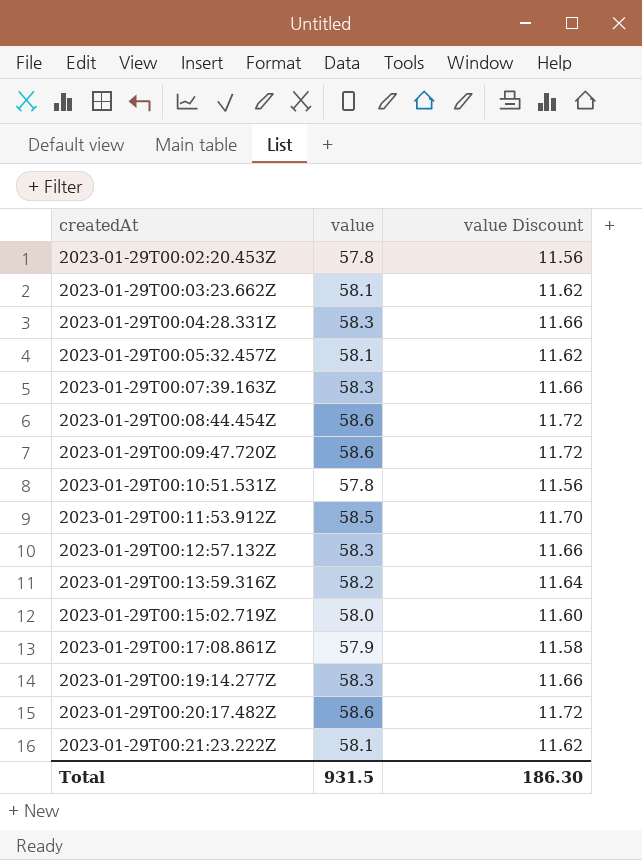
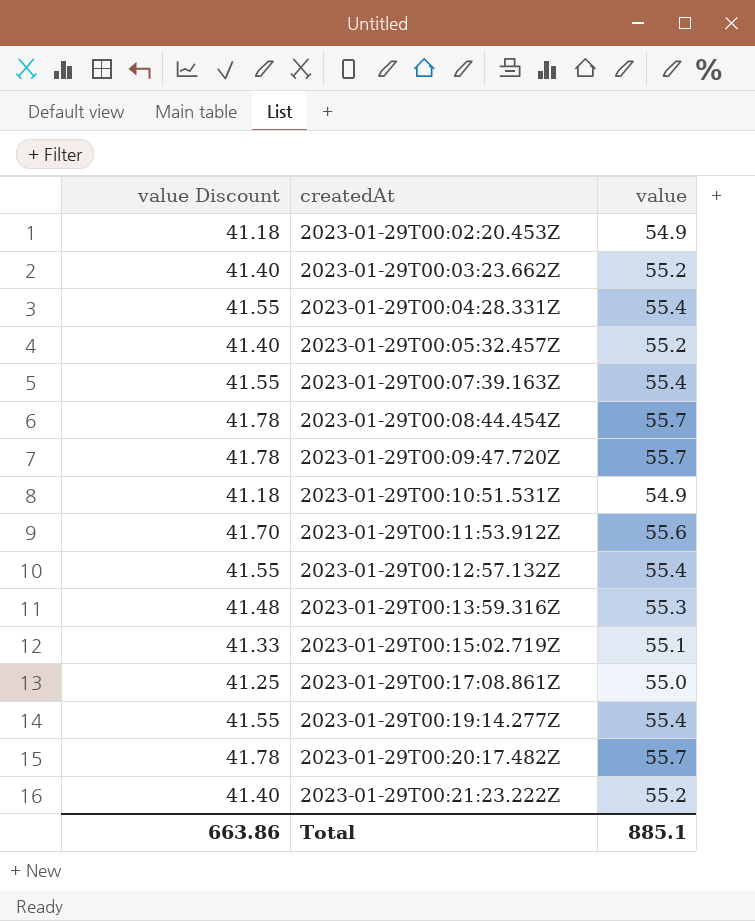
column value Discount | formula: [value] * 0.2 -> [value] * 0.75
column value Discount | position: 3 -> 1
2023-01-29T00:02:20.453Z | value: 57.8 -> 54.9
2023-01-29T00:03:23.662Z | value: 58.1 -> 55.2
2023-01-29T00:04:28.331Z | value: 58.3 -> 55.4
2023-01-29T00:05:32.457Z | value: 58.1 -> 55.2
2023-01-29T00:07:39.163Z | value: 58.3 -> 55.4
2023-01-29T00:08:44.454Z | value: 58.6 -> 55.7
2023-01-29T00:09:47.720Z | value: 58.6 -> 55.7
2023-01-29T00:10:51.531Z | value: 57.8 -> 54.9
2023-01-29T00:11:53.912Z | value: 58.5 -> 55.6
2023-01-29T00:12:57.132Z | value: 58.3 -> 55.4
2023-01-29T00:13:59.316Z | value: 58.2 -> 55.3
2023-01-29T00:15:02.719Z | value: 58.0 -> 55.1
2023-01-29T00:17:08.861Z | value: 57.9 -> 55.0
2023-01-29T00:19:14.277Z | value: 58.3 -> 55.4
2023-01-29T00:20:17.482Z | value: 58.6 -> 55.7
2023-01-29T00:21:23.222Z | value: 58.1 -> 55.2
Total | value Discount: 186.30 -> 663.86
Total | value: 931.5 -> 885.1

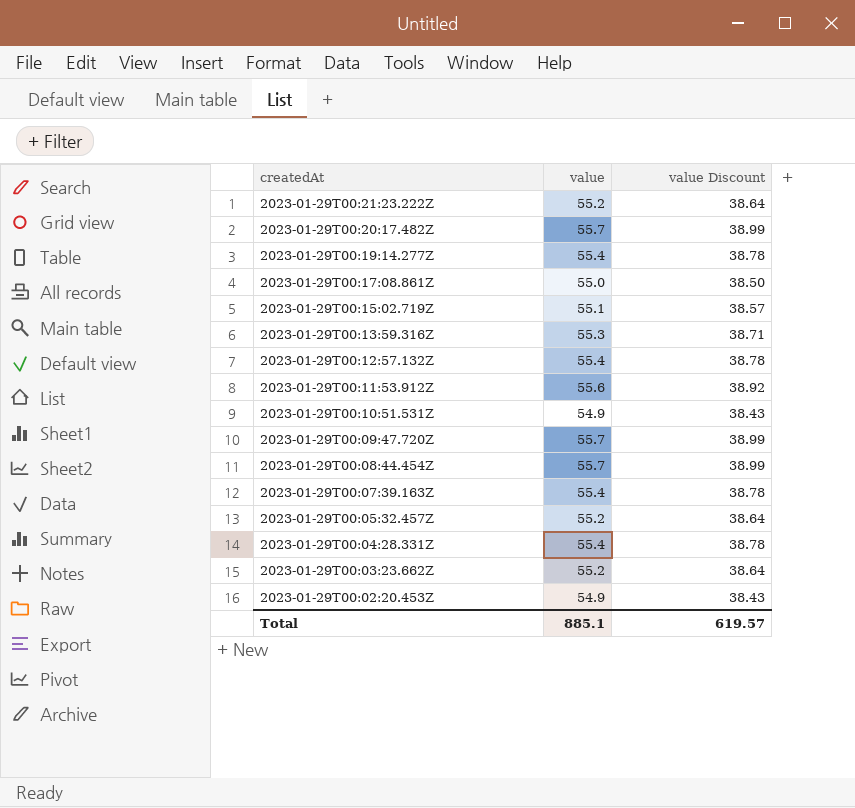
row order: createdAt ascending -> createdAt descending
column value Discount | formula: [value] * 0.75 -> [value] * 0.7
column value Discount | position: 1 -> 3
Total | value Discount: 663.86 -> 619.57

